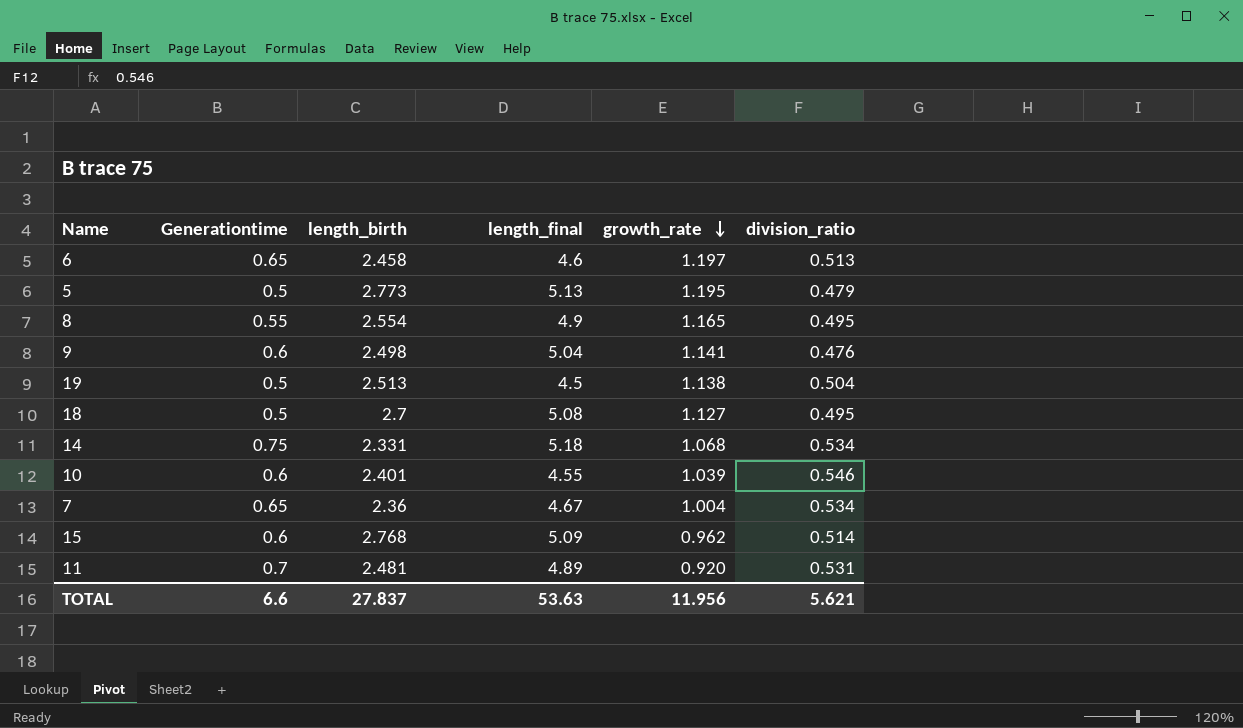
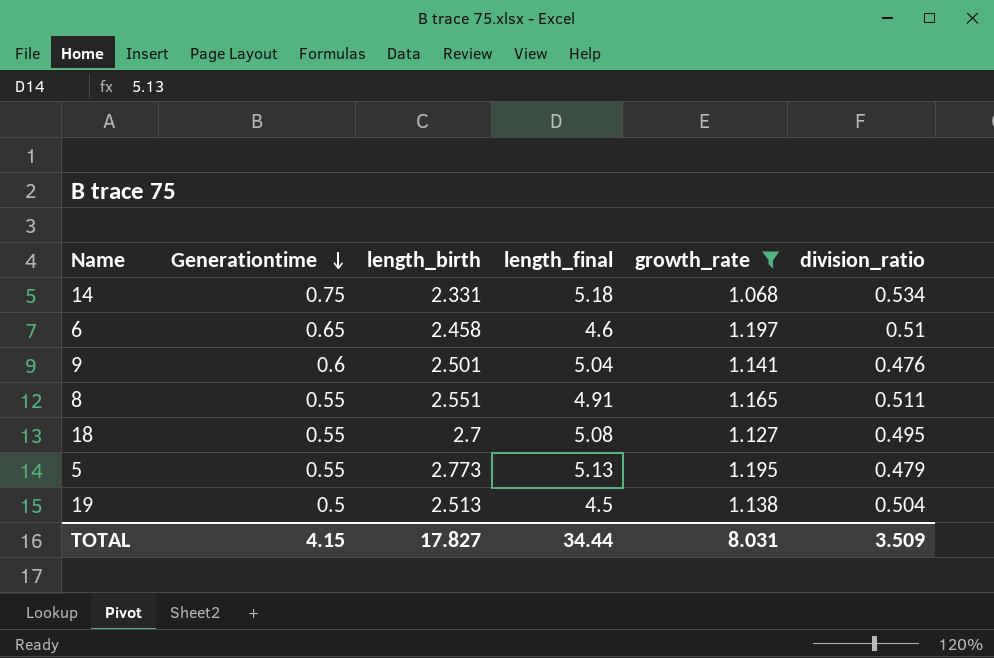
filter: none -> growth_rate >= 1.068
row order: growth_rate descending -> Generationtime descending
6 | division_ratio: 0.513 -> 0.51
9 | length_birth: 2.498 -> 2.501
8 | length_birth: 2.554 -> 2.551
8 | length_final: 4.9 -> 4.91
8 | division_ratio: 0.495 -> 0.511
18 | Generationtime: 0.5 -> 0.55
5 | Generationtime: 0.5 -> 0.55
TOTAL | Generationtime: 6.6 -> 4.15
TOTAL | length_birth: 27.837 -> 17.827
TOTAL | length_final: 53.63 -> 34.44
TOTAL | growth_rate: 11.956 -> 8.031
TOTAL | division_ratio: 5.621 -> 3.509

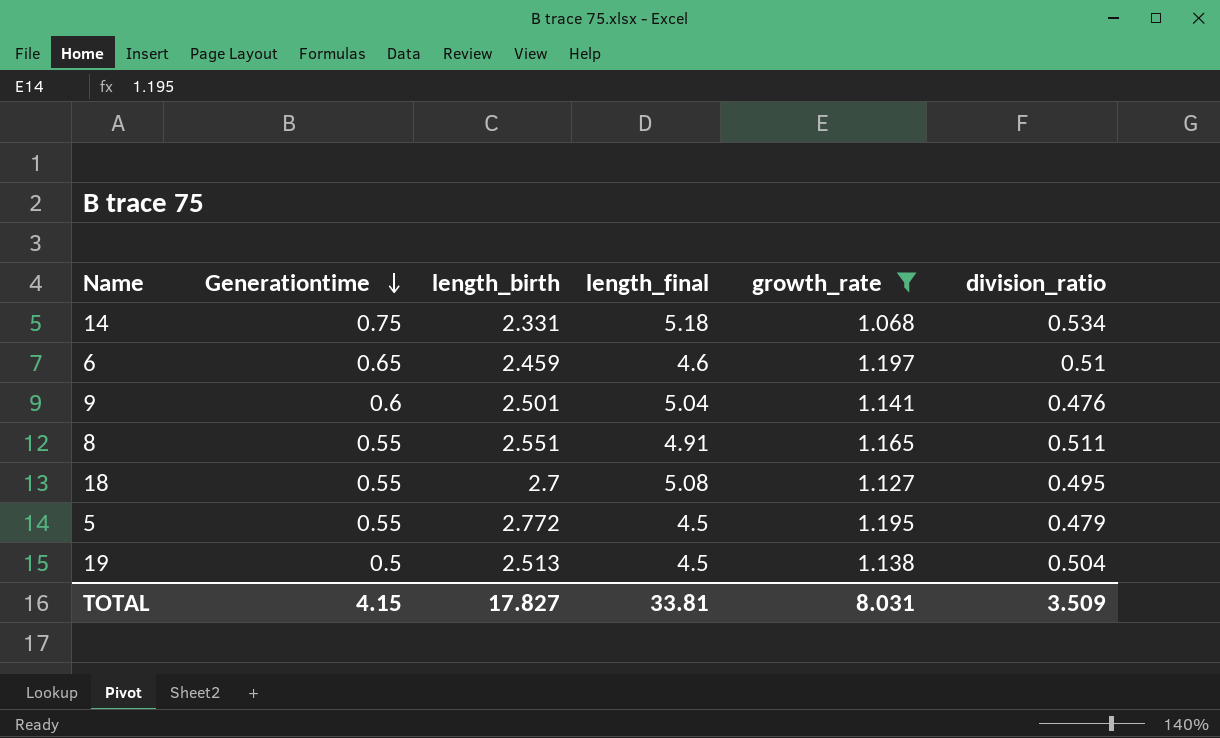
6 | length_birth: 2.458 -> 2.459
5 | length_birth: 2.773 -> 2.772
5 | length_final: 5.13 -> 4.5
TOTAL | length_final: 34.44 -> 33.81

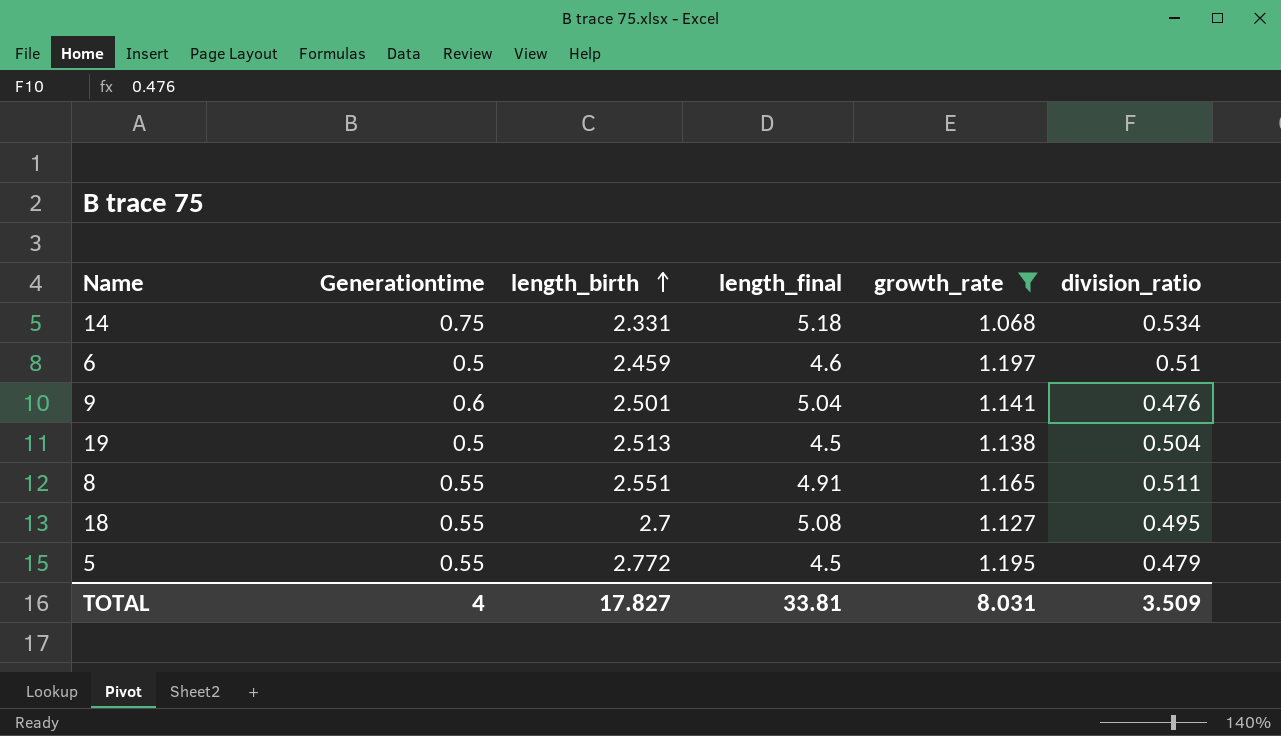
row order: Generationtime descending -> length_birth ascending
6 | Generationtime: 0.65 -> 0.5
TOTAL | Generationtime: 4.15 -> 4

